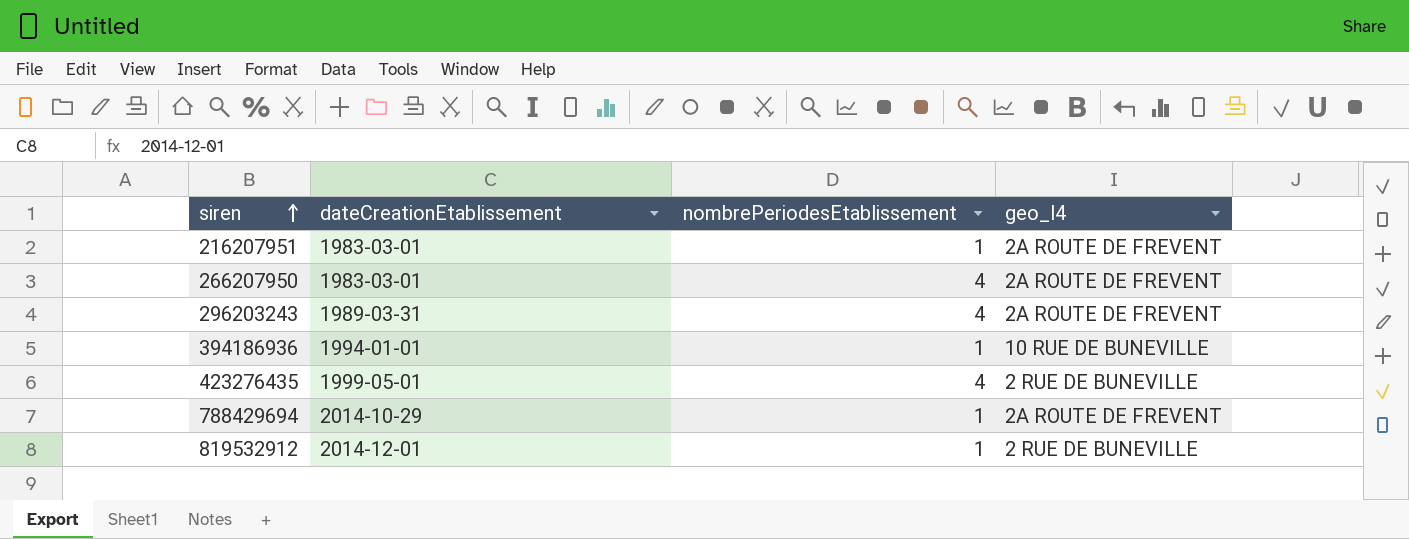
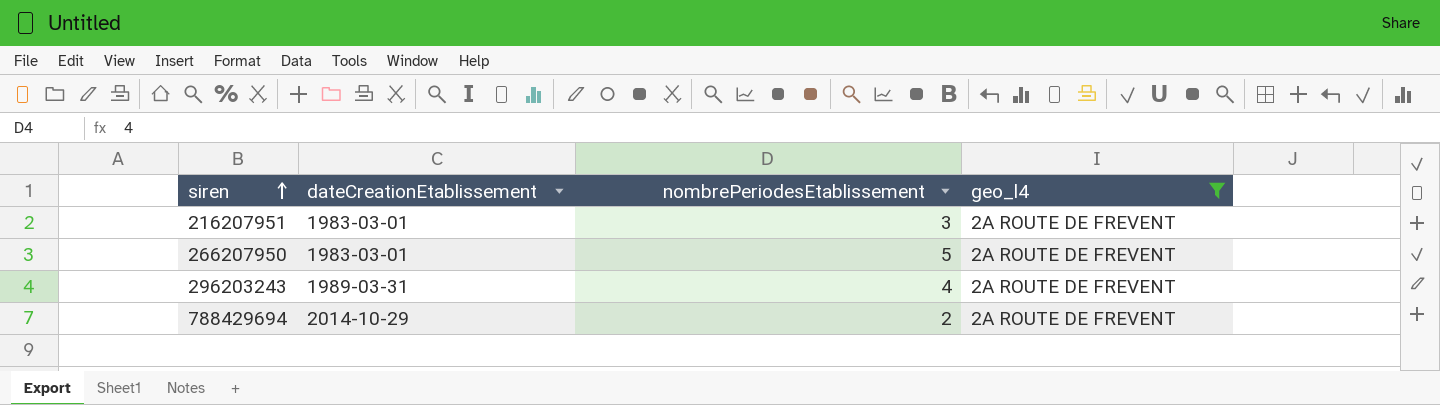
filter: none -> geo_l4 = 2A ROUTE DE FREVENT
216207951 | nombrePeriodesEtablissement: 1 -> 3
266207950 | nombrePeriodesEtablissement: 4 -> 5
788429694 | nombrePeriodesEtablissement: 1 -> 2

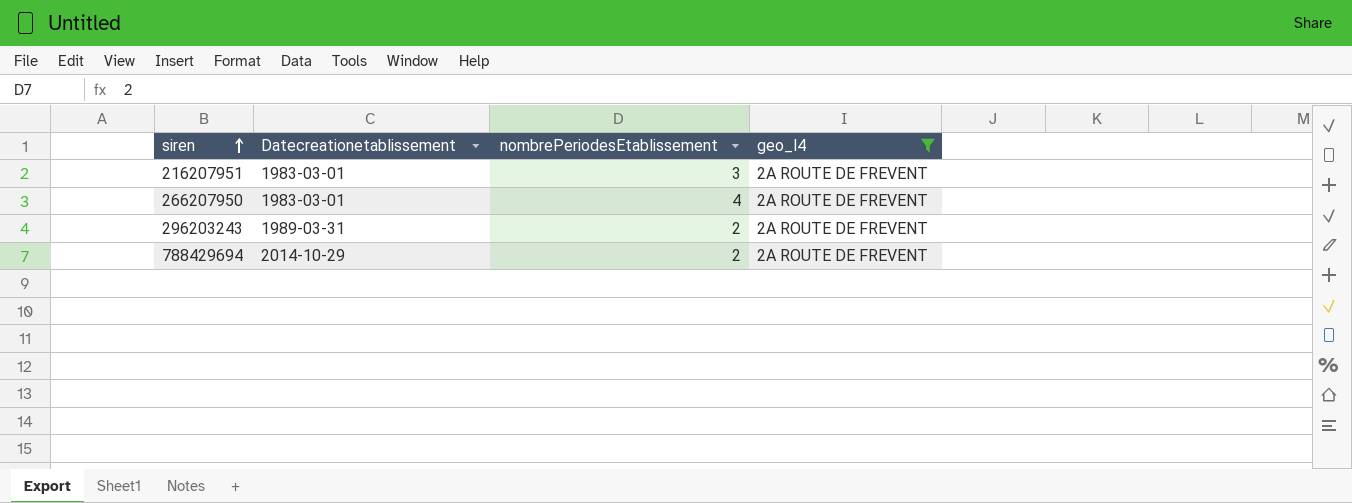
column name: dateCreationEtablissement -> Datecreationetablissement
266207950 | nombrePeriodesEtablissement: 5 -> 4
296203243 | nombrePeriodesEtablissement: 4 -> 2

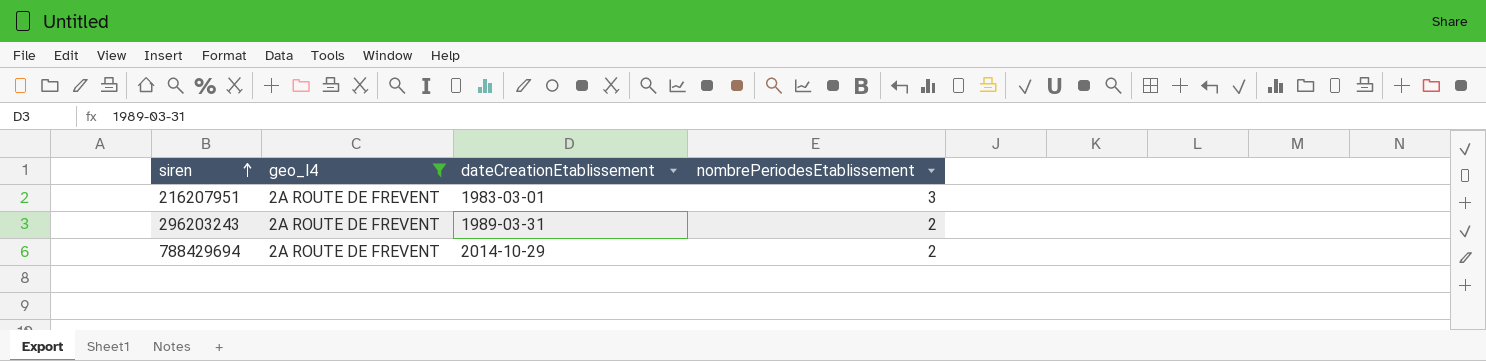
column geo_l4 | position: 4 -> 2
column name: Datecreationetablissement -> dateCreationEtablissement
row 266207950: 1983-03-01 | 4 | 2A ROUTE DE FREVENT -> none

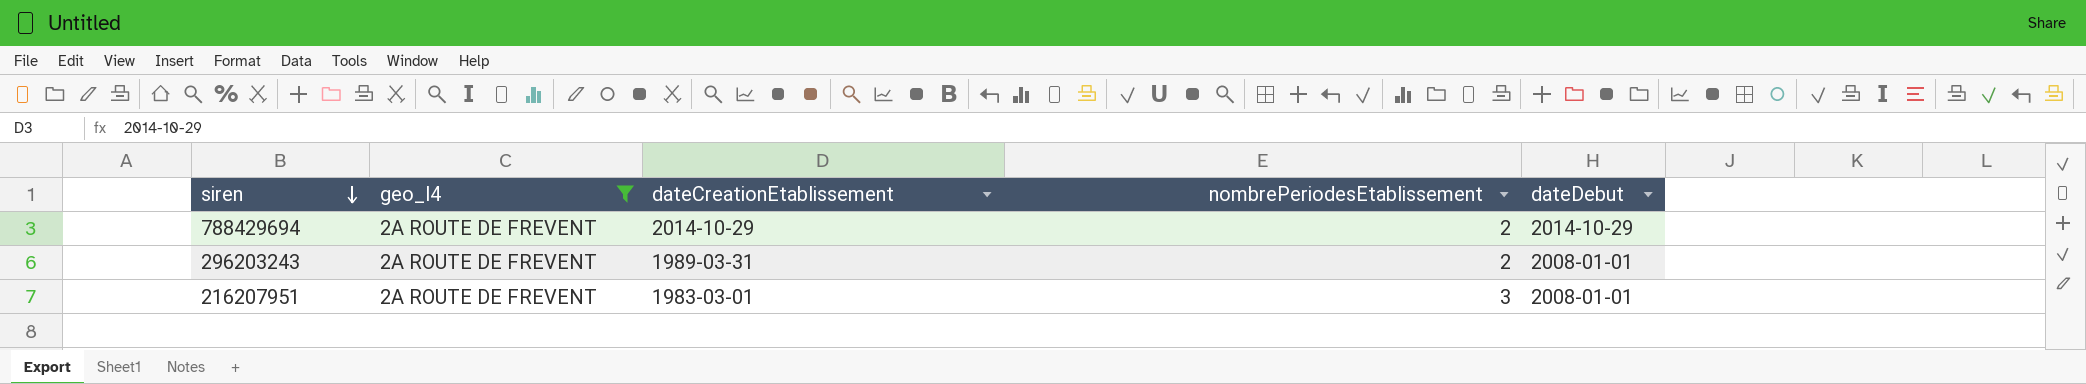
row order: siren ascending -> siren descending
column dateDebut | position: none -> 5

